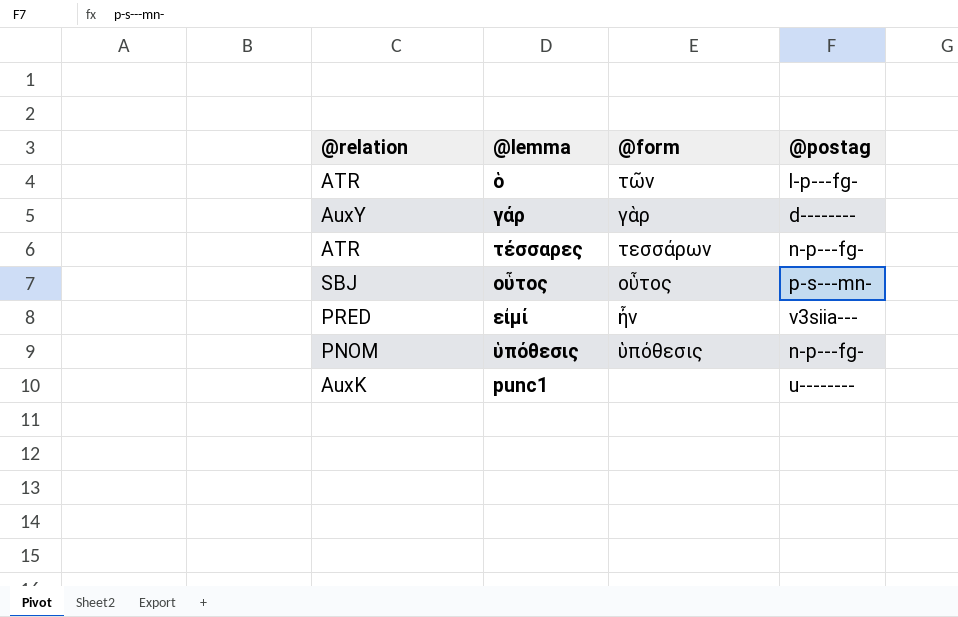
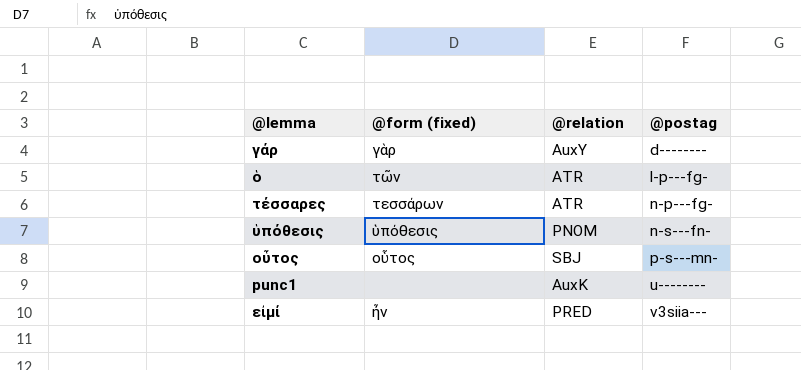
row order: none -> @postag ascending
column name: @form -> @form (fixed)
column @relation | position: 1 -> 3
ὑπόθεσις | @postag: n-p---fg- -> n-s---fn-

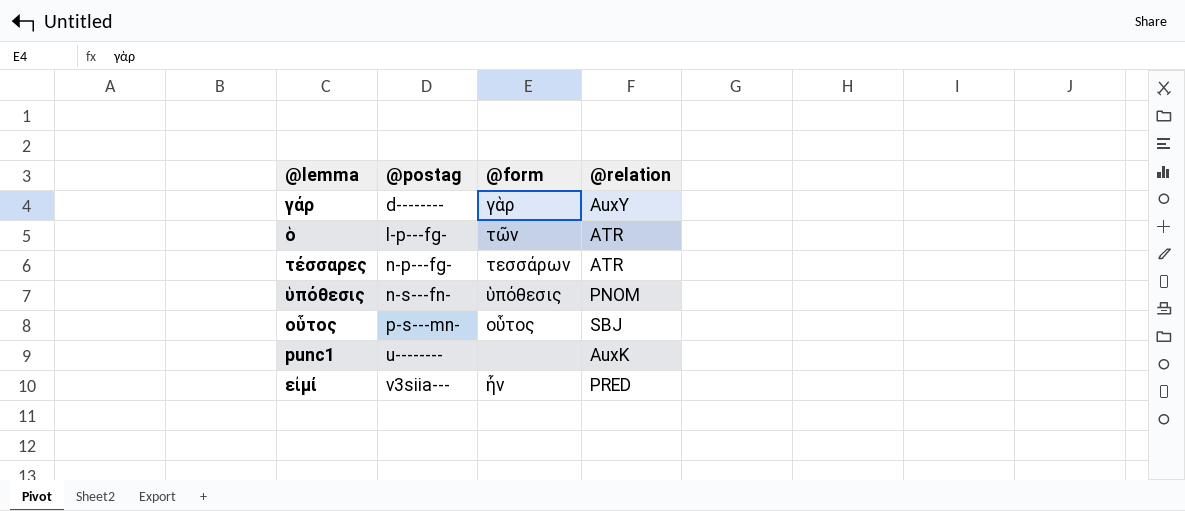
column @postag | position: 4 -> 2
column name: @form (fixed) -> @form

